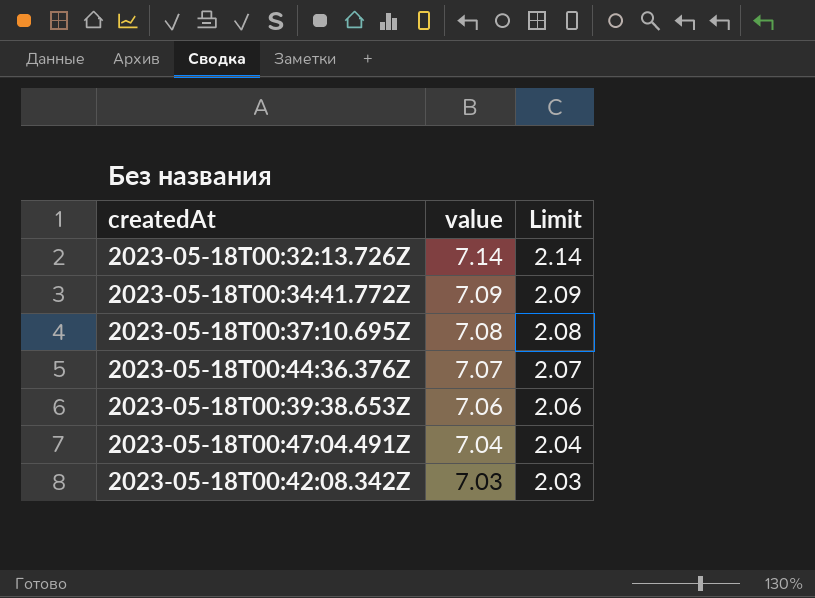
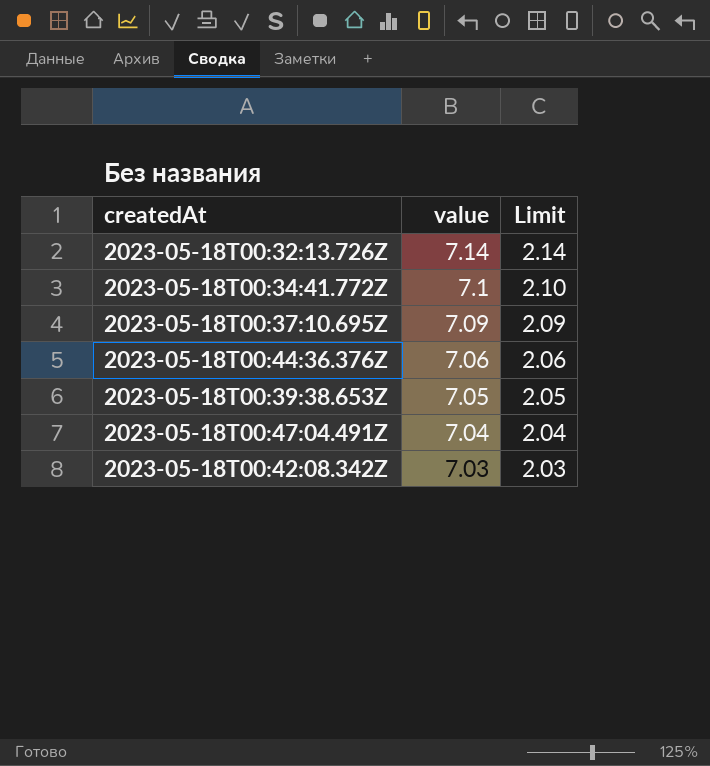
2023-05-18T00:34:41.772Z | value: 7.09 -> 7.1
2023-05-18T00:34:41.772Z | Limit: 2.09 -> 2.10
2023-05-18T00:37:10.695Z | value: 7.08 -> 7.09
2023-05-18T00:37:10.695Z | Limit: 2.08 -> 2.09
2023-05-18T00:44:36.376Z | value: 7.07 -> 7.06
2023-05-18T00:44:36.376Z | Limit: 2.07 -> 2.06
2023-05-18T00:39:38.653Z | value: 7.06 -> 7.05
2023-05-18T00:39:38.653Z | Limit: 2.06 -> 2.05

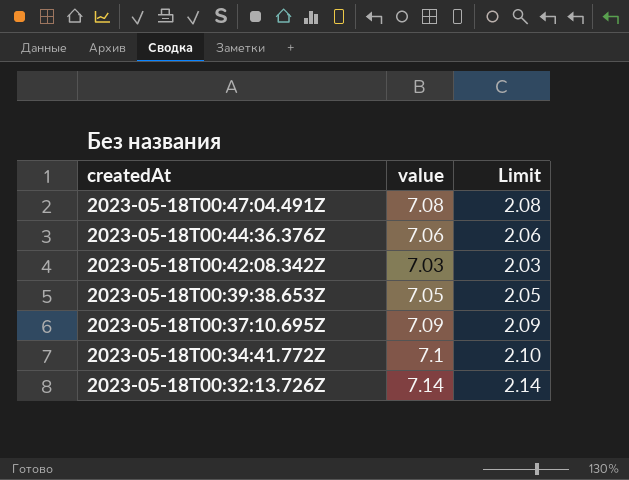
row order: value descending -> createdAt descending
2023-05-18T00:47:04.491Z | value: 7.04 -> 7.08
2023-05-18T00:47:04.491Z | Limit: 2.04 -> 2.08

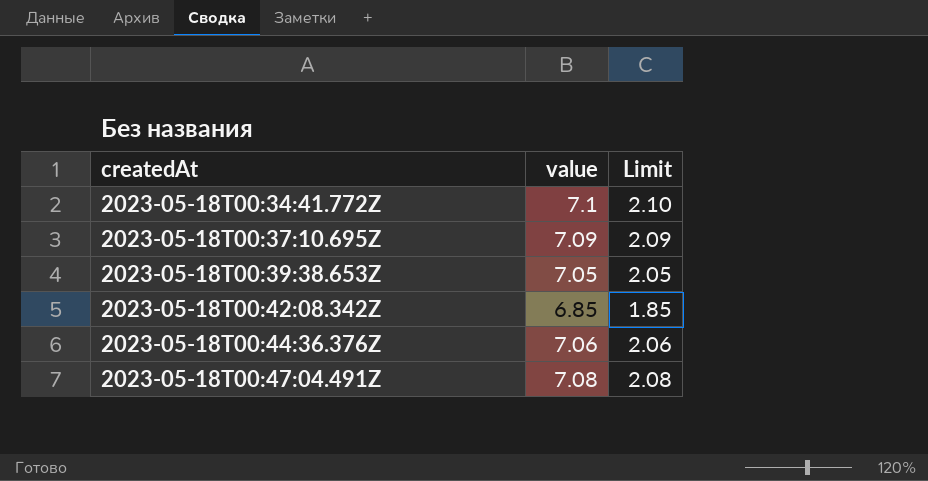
row order: createdAt descending -> createdAt ascending
row 2023-05-18T00:32:13.726Z: 7.14 | 2.14 -> none
2023-05-18T00:42:08.342Z | value: 7.03 -> 6.85
2023-05-18T00:42:08.342Z | Limit: 2.03 -> 1.85

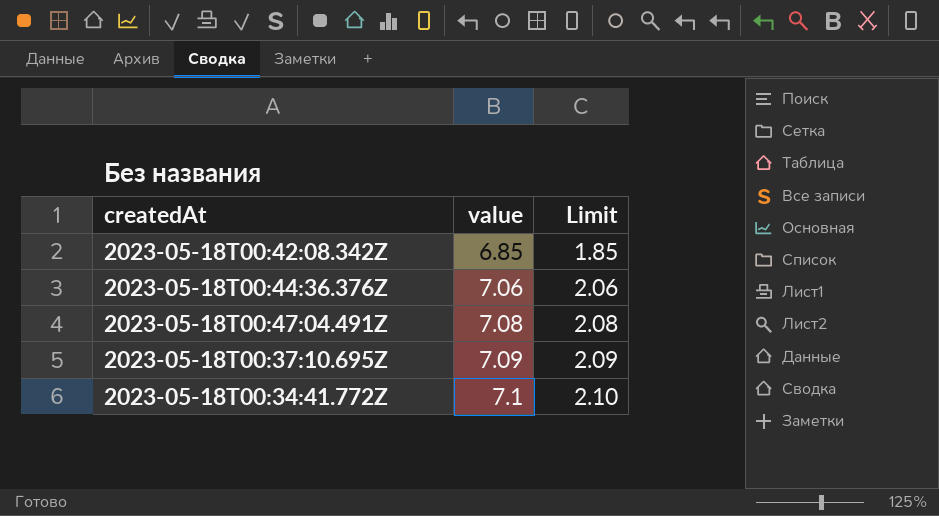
row order: createdAt ascending -> value ascending
row 2023-05-18T00:39:38.653Z: 7.05 | 2.05 -> none

